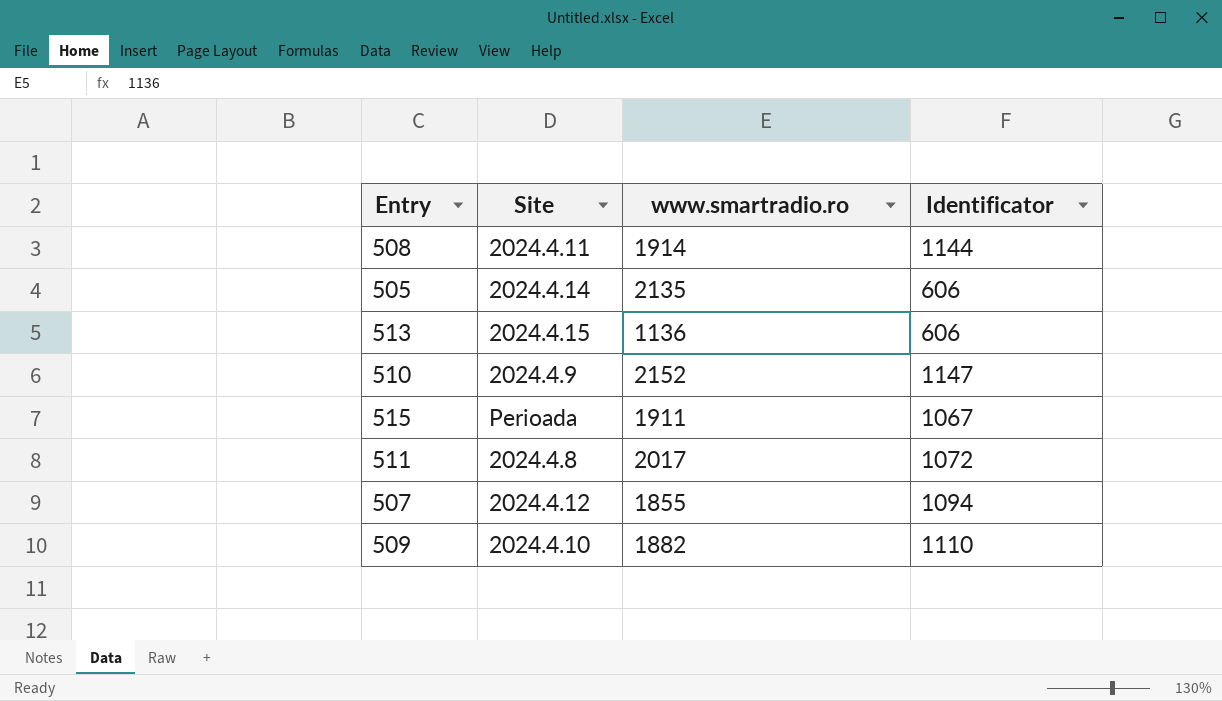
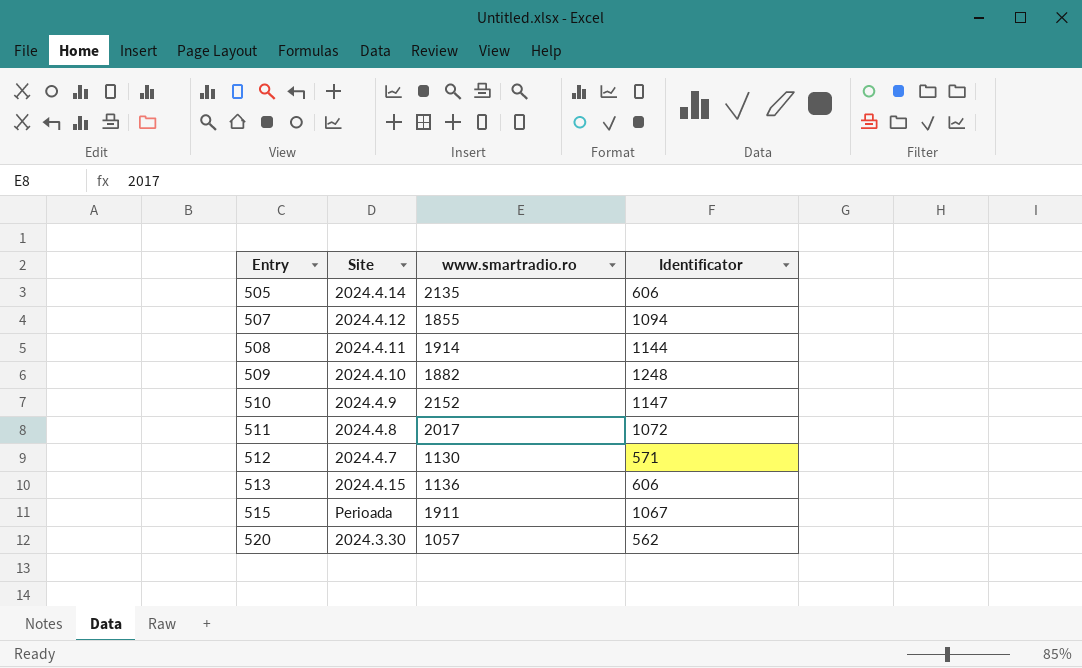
row order: none -> Entry ascending
509 | Identificator: 1110 -> 1248
row 512: none -> 2024.4.7 | 1130 | 571
row 520: none -> 2024.3.30 | 1057 | 562

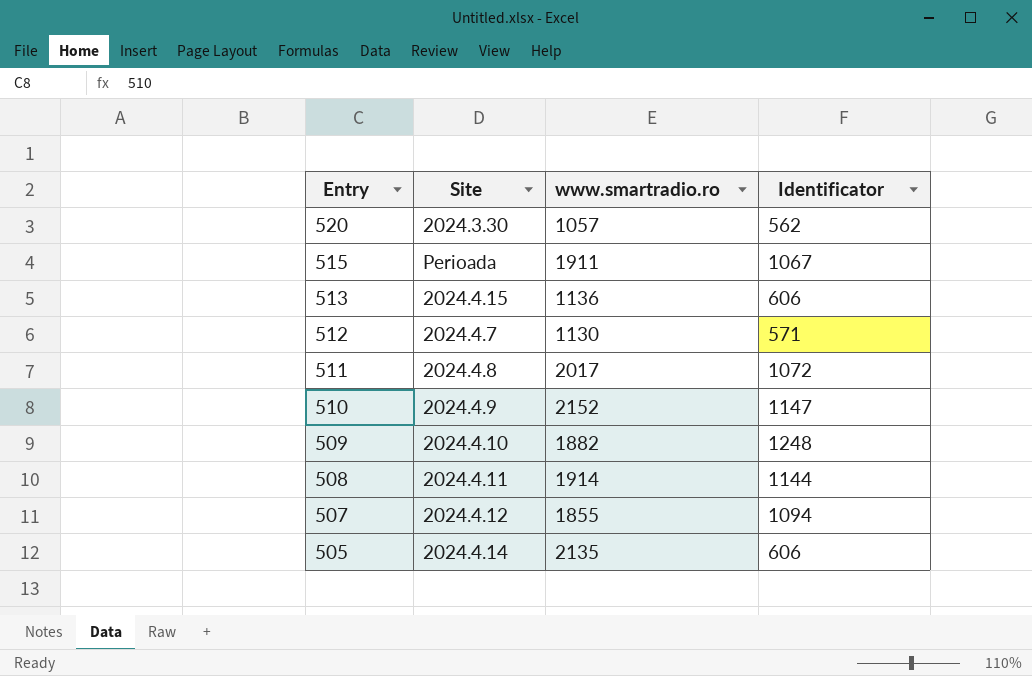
row order: Entry ascending -> Entry descending

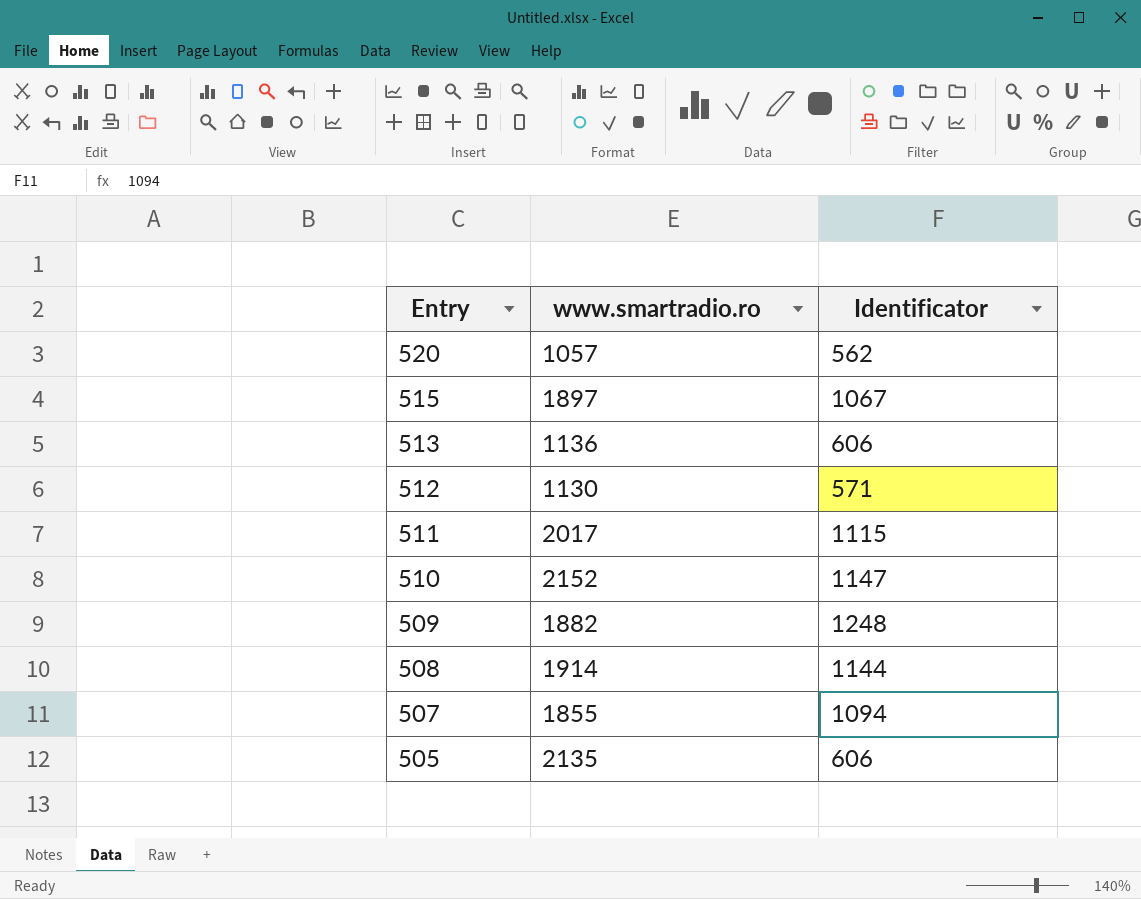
column Site | position: 2 -> none
515 | www.smartradio.ro: 1911 -> 1897
511 | Identificator: 1072 -> 1115

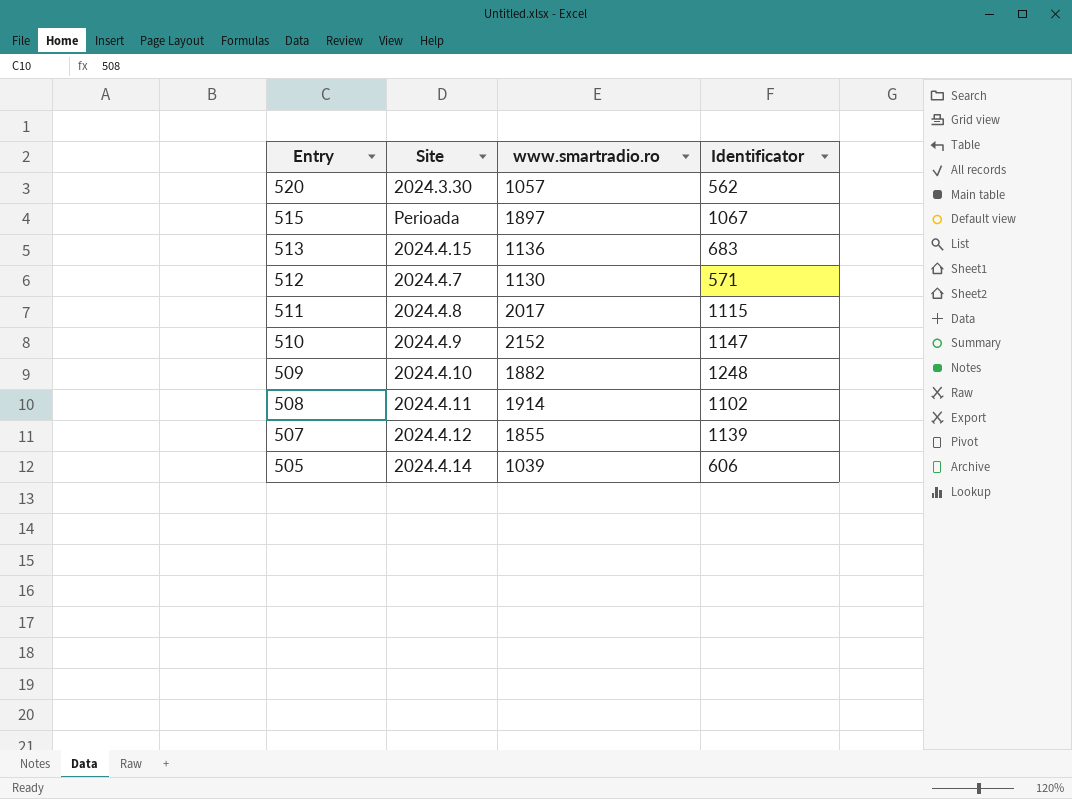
column Site | position: none -> 2
513 | Identificator: 606 -> 683
508 | Identificator: 1144 -> 1102
507 | Identificator: 1094 -> 1139
505 | www.smartradio.ro: 2135 -> 1039

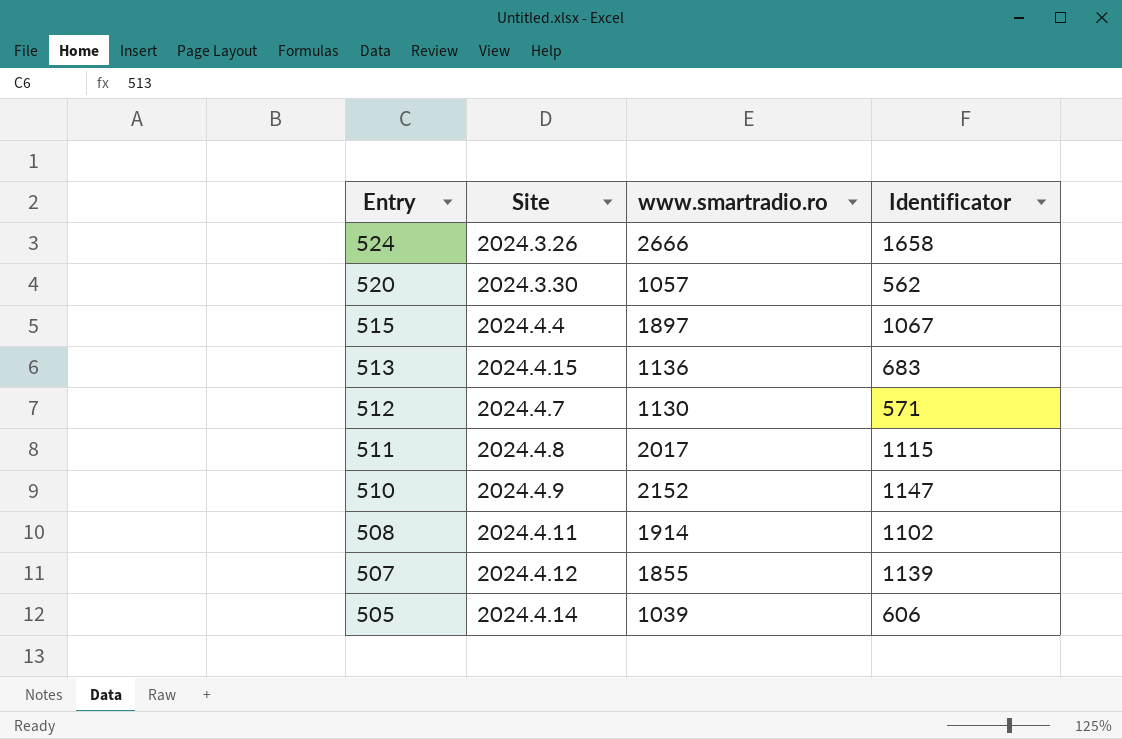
row 509: 2024.4.10 | 1882 | 1248 -> none
row 524: none -> 2024.3.26 | 2666 | 1658
515 | Site: Perioada -> 2024.4.4

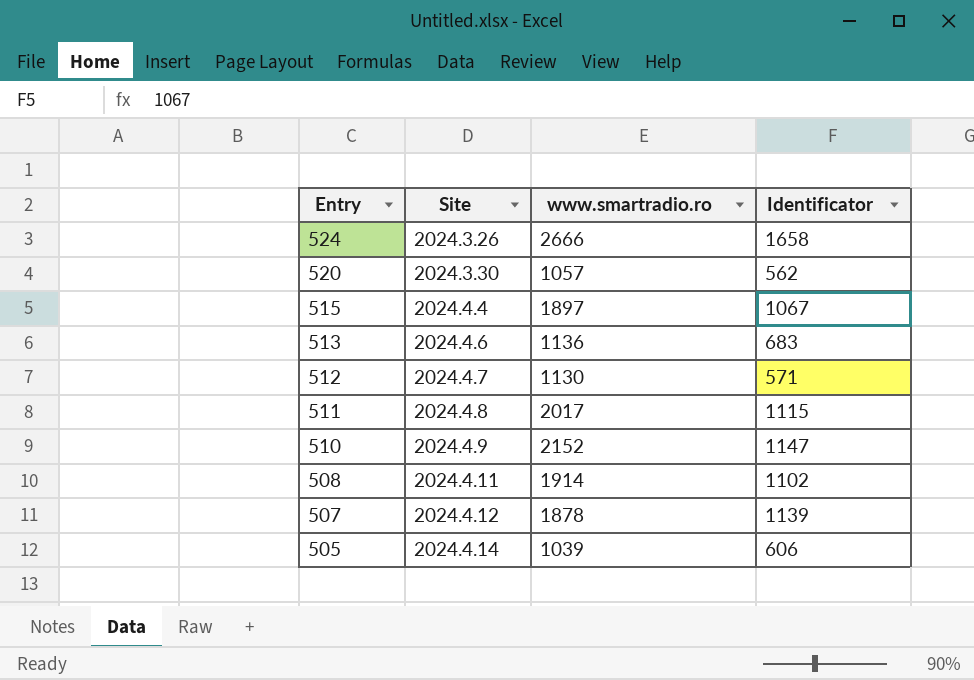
513 | Site: 2024.4.15 -> 2024.4.6
507 | www.smartradio.ro: 1855 -> 1878

